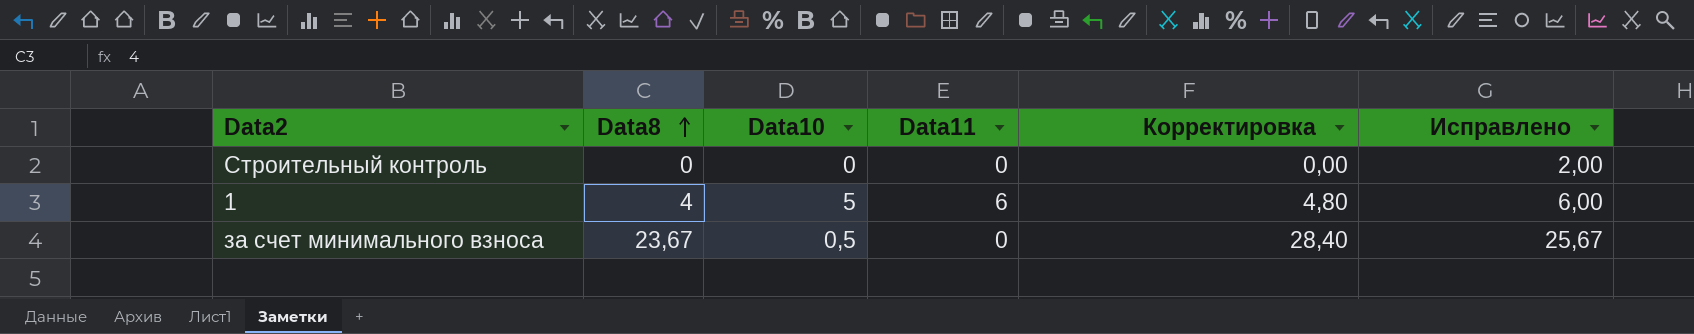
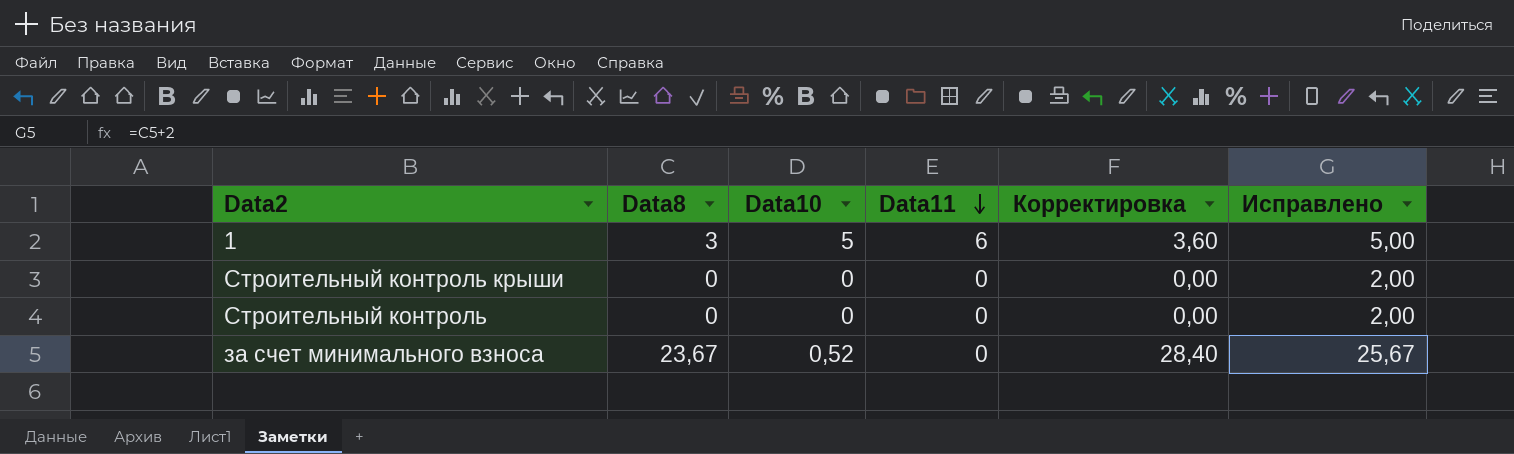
row order: Data8 ascending -> Data11 descending
1 | Data8: 4 -> 3
1 | Корректировка: 4,80 -> 3,60
1 | Исправлено: 6,00 -> 5,00
row Строительный контроль крыши: none -> 0 | 0 | 0 | 0,00 | 2,00
за счет минимального взноса | Data10: 0,5 -> 0,52

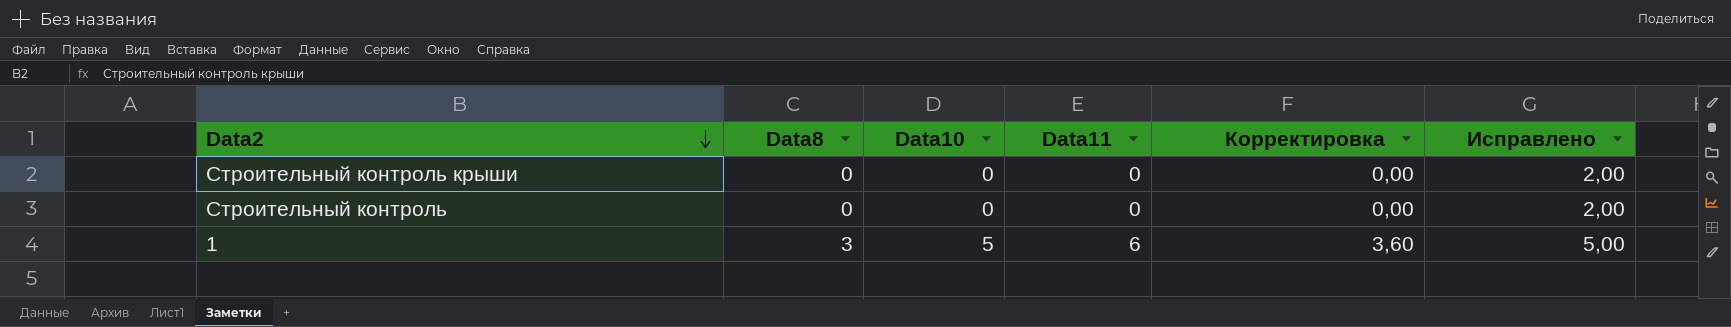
row order: Data11 descending -> Data2 descending
row за счет минимального взноса: 23,67 | 0,52 | 0 | 28,40 | 25,67 -> none

